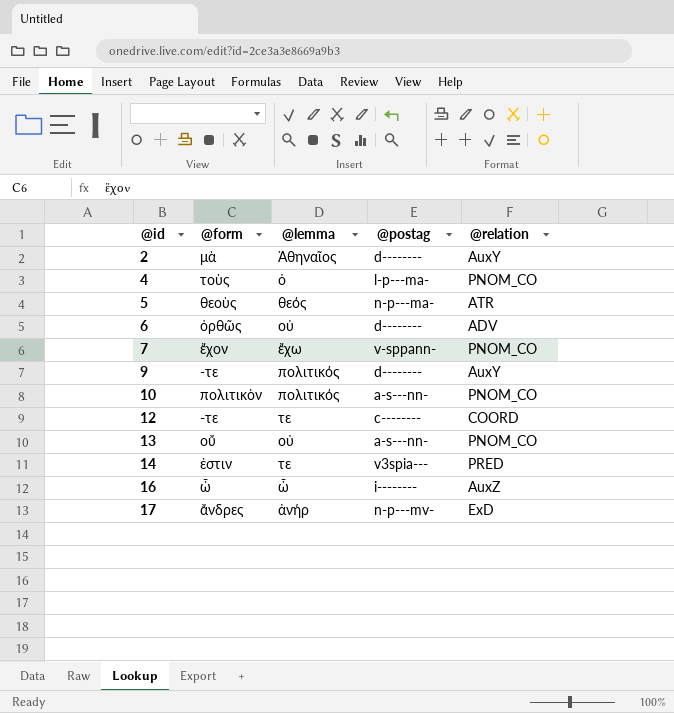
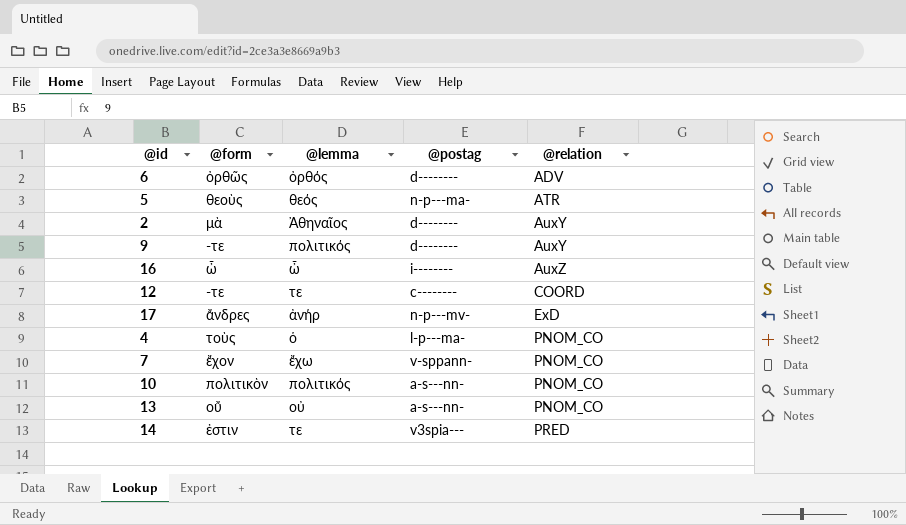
row order: @id ascending -> @relation ascending
6 | @lemma: οὐ -> ὀρθός

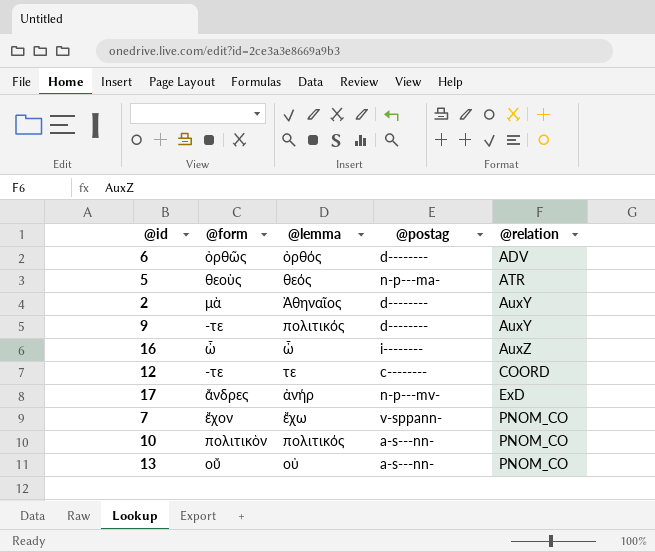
row 4: τοὺς | ὁ | l-p---ma- | PNOM_CO -> none
row 14: ἐστιν | τε | v3spia--- | PRED -> none

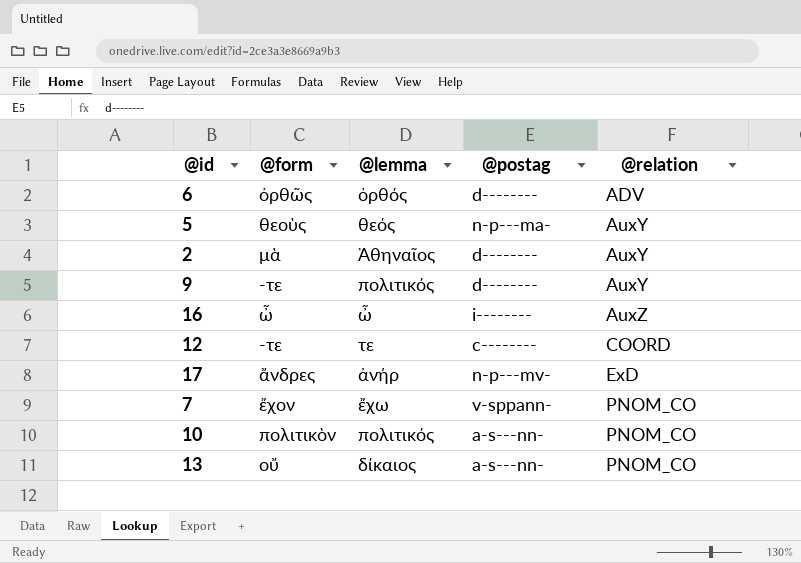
5 | @relation: ATR -> AuxY
13 | @lemma: οὐ -> δίκαιος

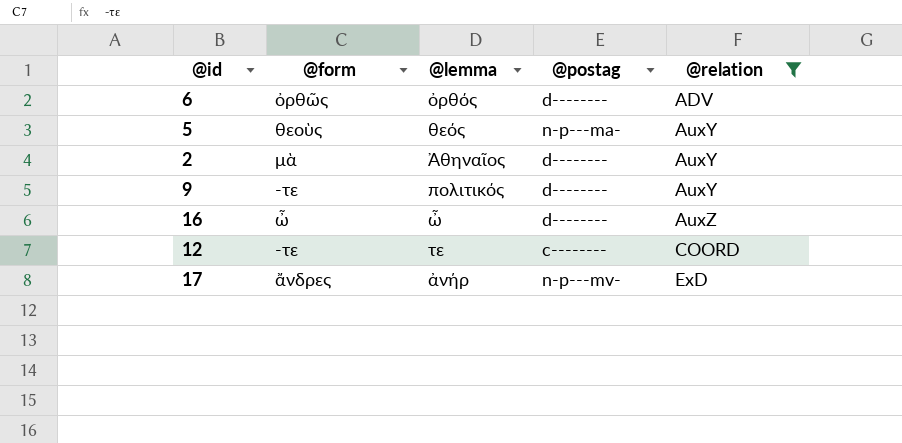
filter: none -> @relation != PNOM_CO
16 | @postag: i-------- -> d--------

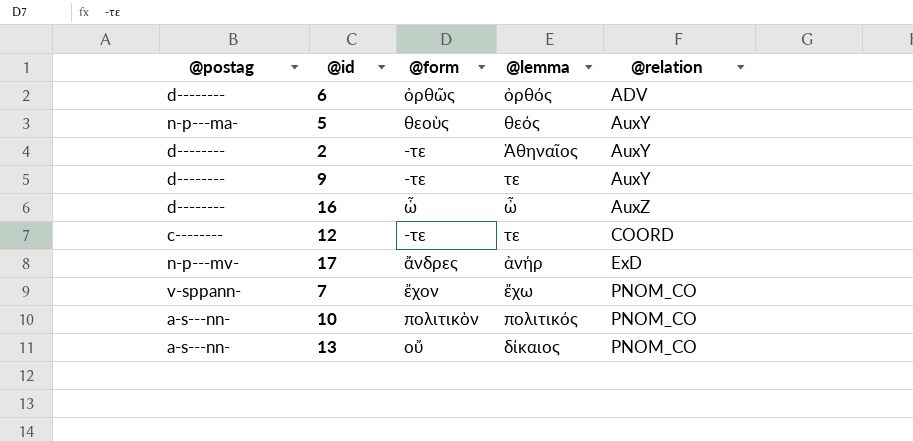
filter: @relation != PNOM_CO -> none
column @postag | position: 4 -> 1
2 | @form: μὰ -> -τε
9 | @lemma: πολιτικός -> τε

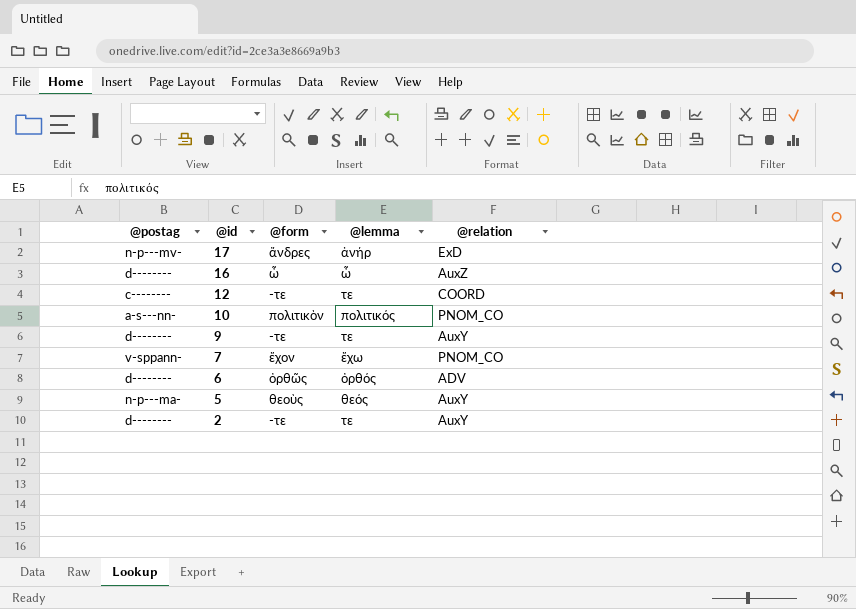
row order: @relation ascending -> @id descending
row 13: a-s---nn- | οὔ | δίκαιος | PNOM_CO -> none
2 | @lemma: Ἀθηναῖος -> τε

